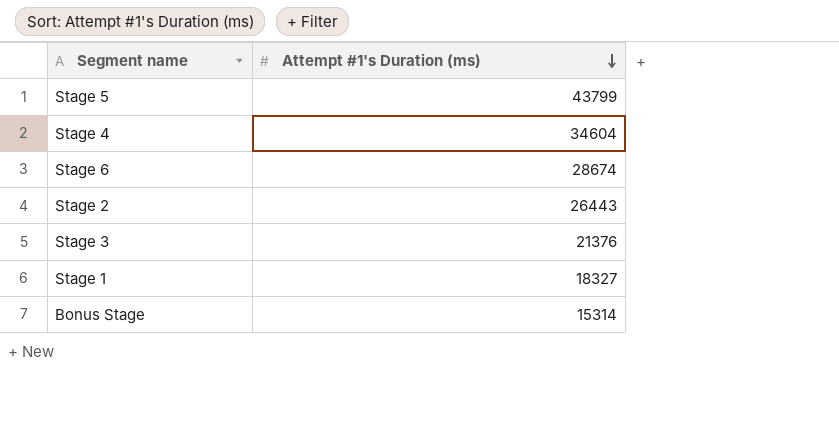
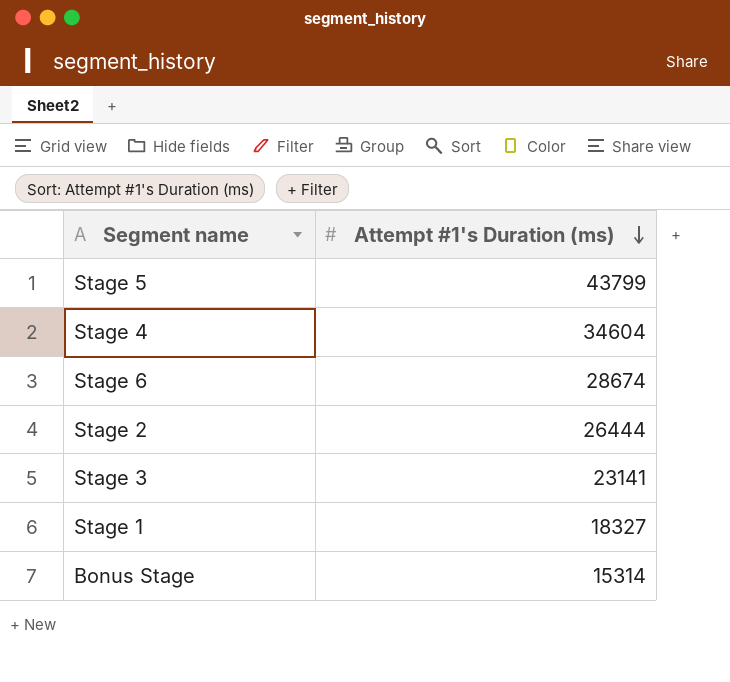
Stage 2 | Attempt #1's Duration (ms): 26443 -> 26444
Stage 3 | Attempt #1's Duration (ms): 21376 -> 23141

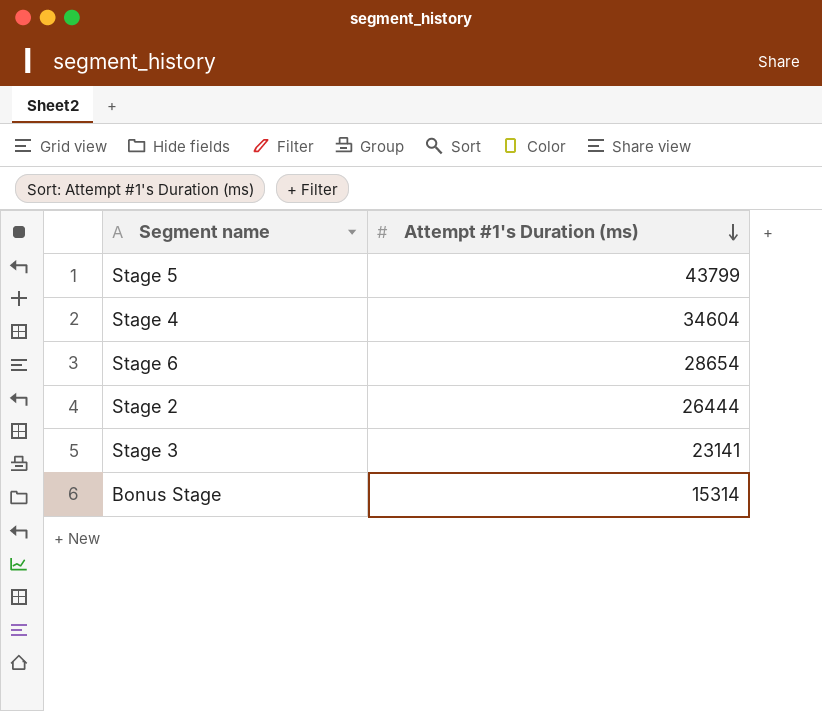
row Stage 1: 18327 -> none
Stage 6 | Attempt #1's Duration (ms): 28674 -> 28654

